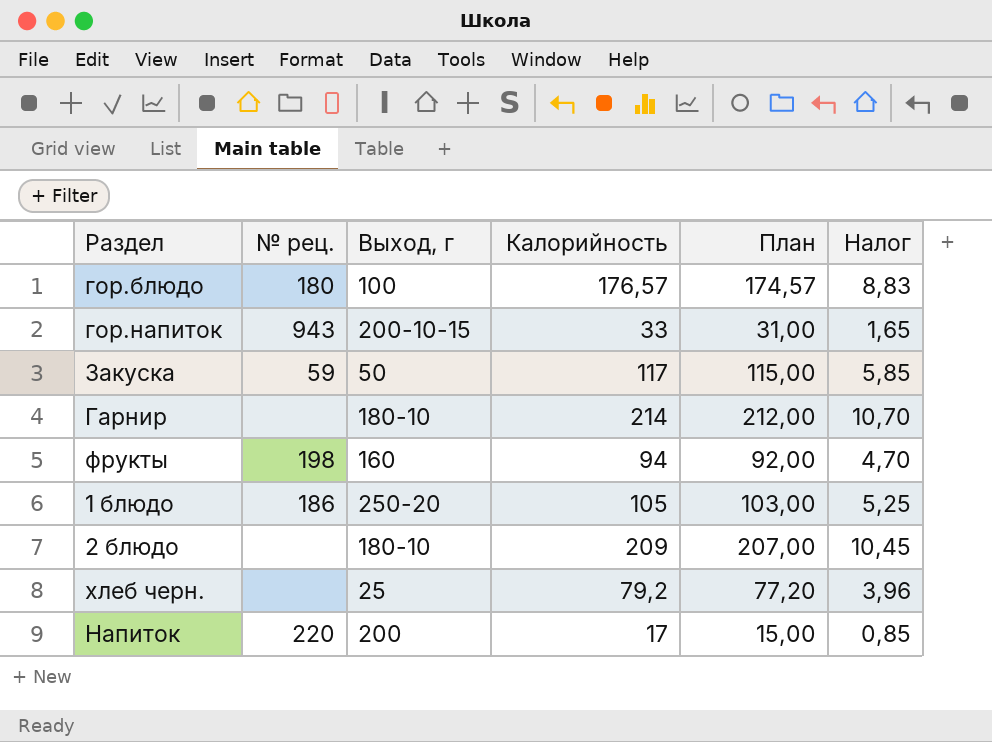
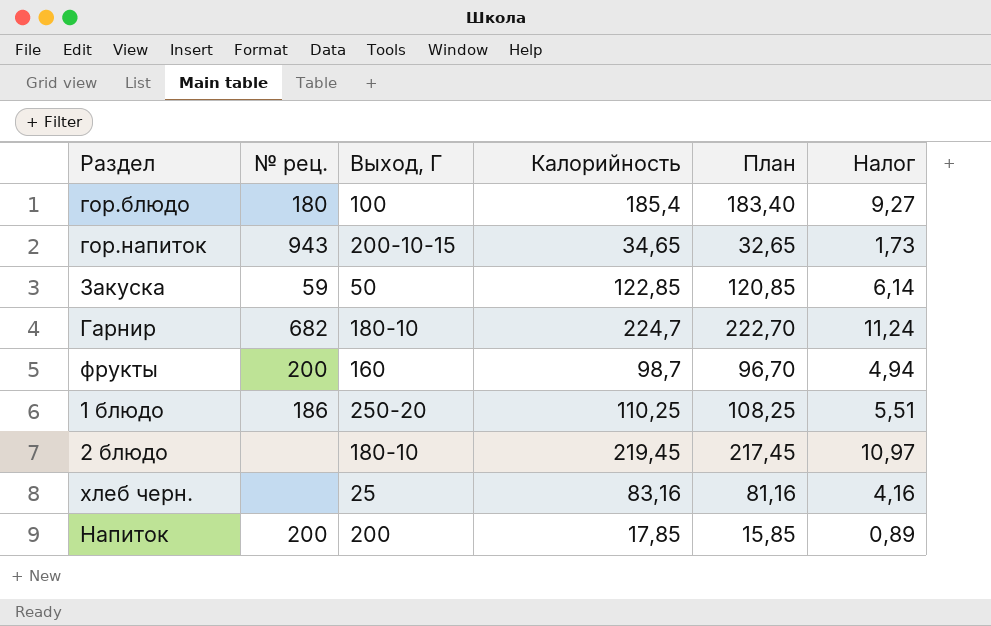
column name: Выход, г -> Выход, Г
гор.блюдо | Калорийность: 176,57 -> 185,4
гор.блюдо | План: 174,57 -> 183,40
гор.блюдо | Налог: 8,83 -> 9,27
гор.напиток | Калорийность: 33 -> 34,65
гор.напиток | План: 31,00 -> 32,65
гор.напиток | Налог: 1,65 -> 1,73
Закуска | Калорийность: 117 -> 122,85
Закуска | План: 115,00 -> 120,85
Закуска | Налог: 5,85 -> 6,14
Гарнир | № рец.: none -> 682
Гарнир | Калорийность: 214 -> 224,7
Гарнир | План: 212,00 -> 222,70
Гарнир | Налог: 10,70 -> 11,24
фрукты | № рец.: 198 -> 200
фрукты | Калорийность: 94 -> 98,7
фрукты | План: 92,00 -> 96,70
фрукты | Налог: 4,70 -> 4,94
1 блюдо | Калорийность: 105 -> 110,25
1 блюдо | План: 103,00 -> 108,25
1 блюдо | Налог: 5,25 -> 5,51
2 блюдо | Калорийность: 209 -> 219,45
2 блюдо | План: 207,00 -> 217,45
2 блюдо | Налог: 10,45 -> 10,97
хлеб черн. | Калорийность: 79,2 -> 83,16
хлеб черн. | План: 77,20 -> 81,16
хлеб черн. | Налог: 3,96 -> 4,16
Напиток | № рец.: 220 -> 200
Напиток | Калорийность: 17 -> 17,85
Напиток | План: 15,00 -> 15,85
Напиток | Налог: 0,85 -> 0,89

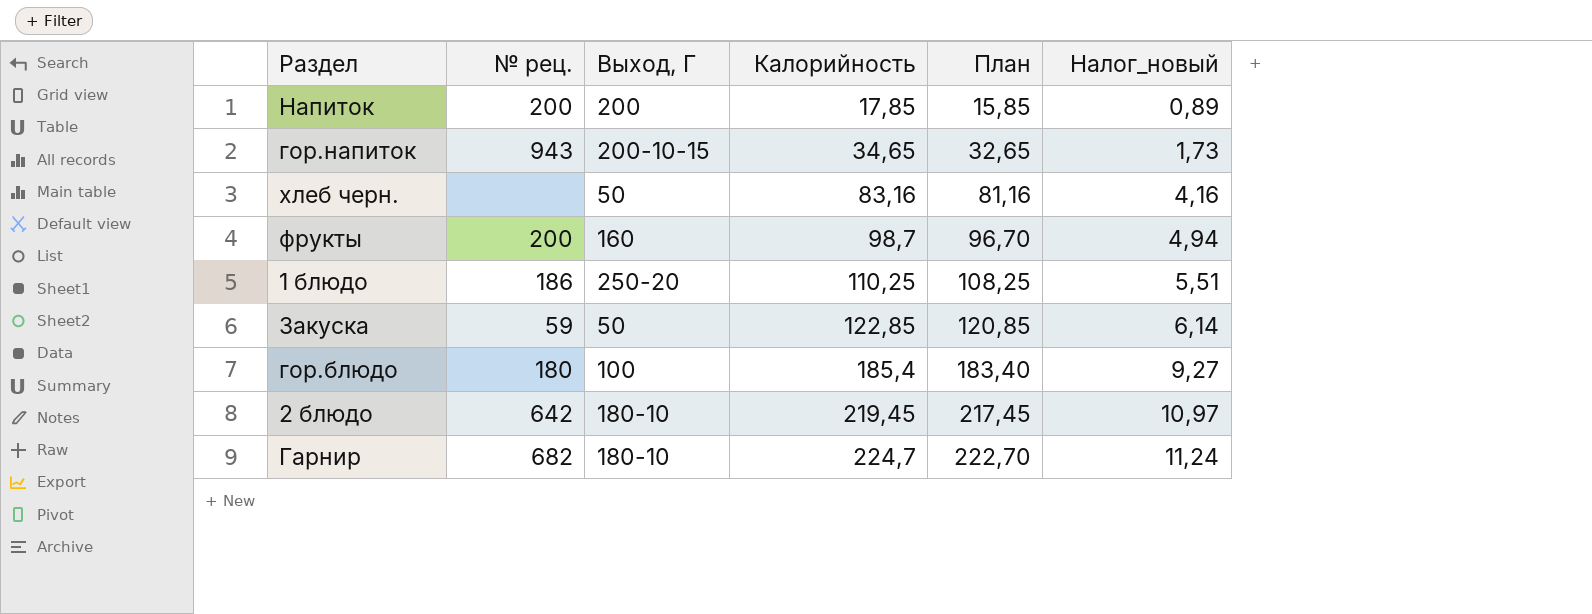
row order: none -> Калорийность ascending
column name: Налог -> Налог_новый
хлеб черн. | Выход, Г: 25 -> 50
2 блюдо | № рец.: none -> 642

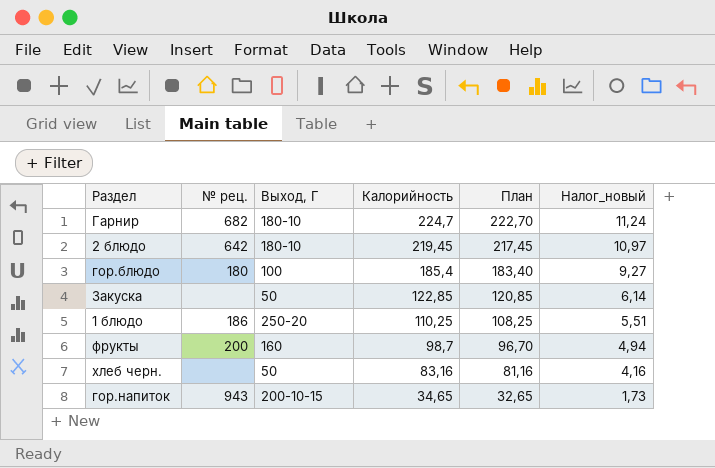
row order: Калорийность ascending -> Калорийность descending
row Напиток: 200 | 200 | 17,85 | 15,85 | 0,89 -> none
Закуска | № рец.: 59 -> none

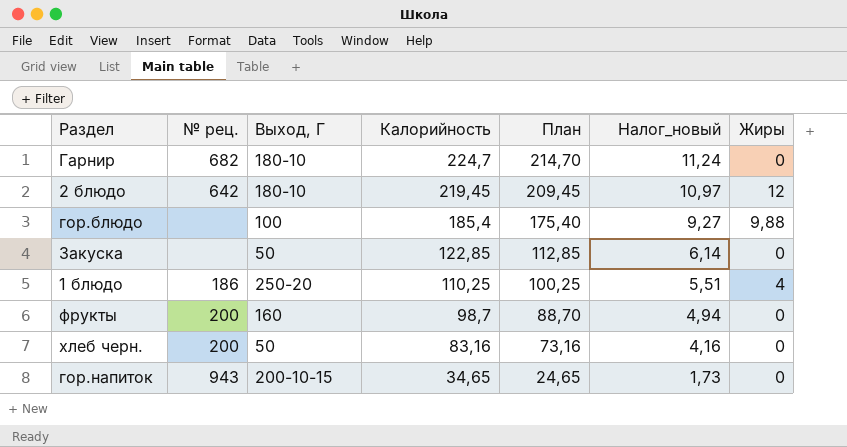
column План | formula: [Калорийность] - 2 -> [Калорийность] - 10
column Жиры | position: none -> 7
гор.блюдо | № рец.: 180 -> none
хлеб черн. | № рец.: none -> 200

